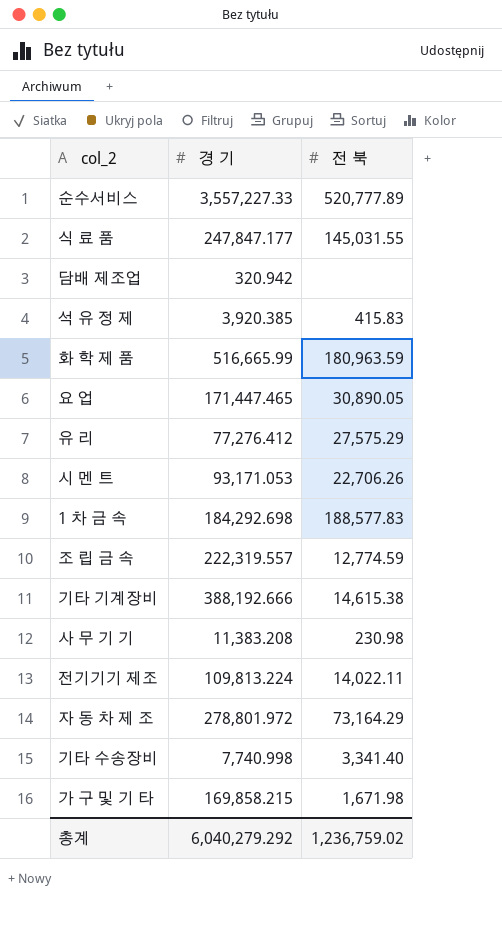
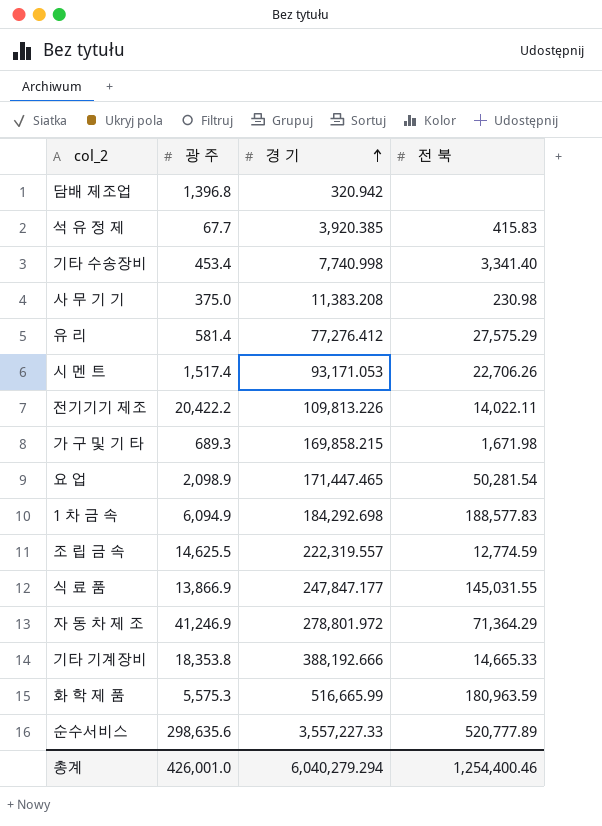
row order: none -> 경 기 ascending
column 광 주 | position: none -> 2
전기기기 제조 | 경 기: 109,813.224 -> 109,813.226
요 업 | 전 북: 30,890.05 -> 50,281.54
자 동 차 제 조 | 전 북: 73,164.29 -> 71,364.29
기타 기계장비 | 전 북: 14,615.38 -> 14,665.33
총계 | 경 기: 6,040,279.292 -> 6,040,279.294
총계 | 전 북: 1,236,759.02 -> 1,254,400.46

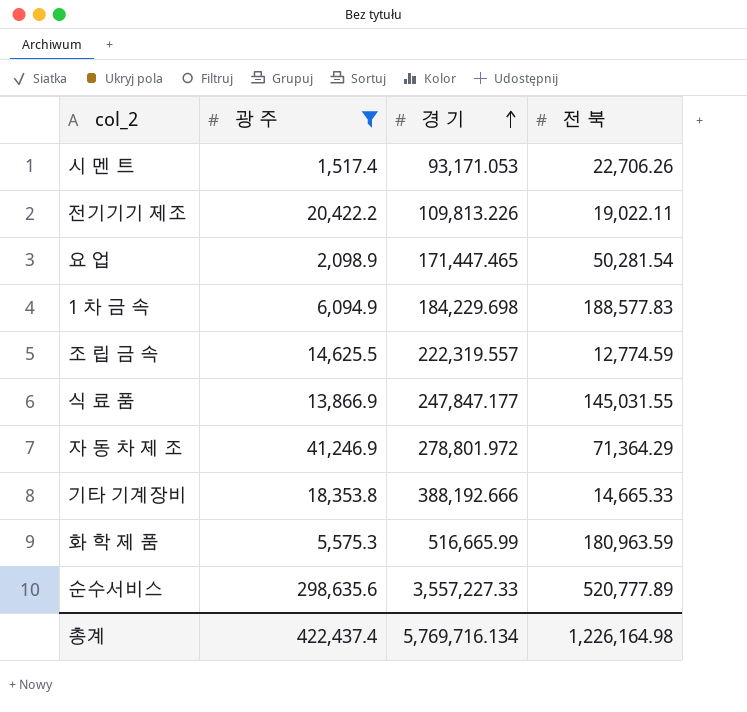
filter: none -> 광 주 >= 1,517.4
전기기기 제조 | 전 북: 14,022.11 -> 19,022.11
1 차 금 속 | 경 기: 184,292.698 -> 184,229.698
총계 | 광 주: 426,001.0 -> 422,437.4
총계 | 경 기: 6,040,279.294 -> 5,769,716.134
총계 | 전 북: 1,254,400.46 -> 1,226,164.98

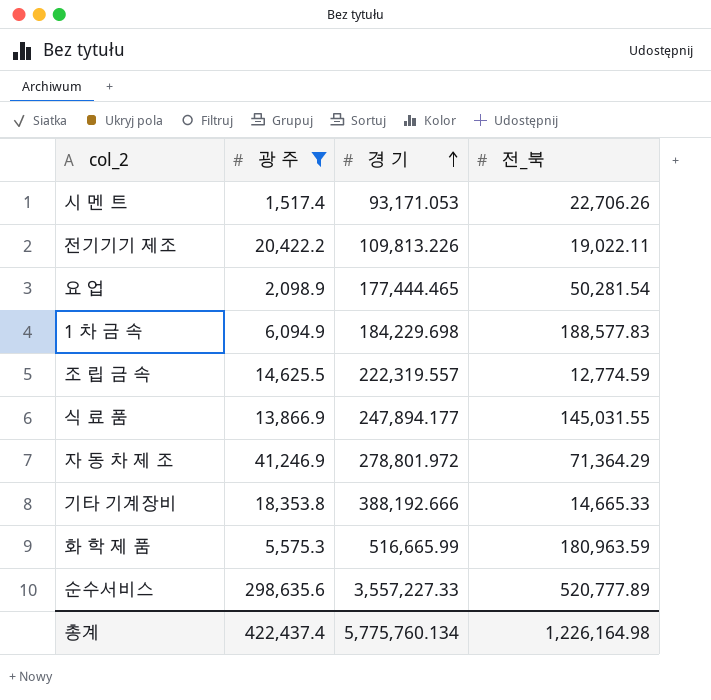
column name: 전 북 -> 전_북
요 업 | 경 기: 171,447.465 -> 177,444.465
식 료 품 | 경 기: 247,847.177 -> 247,894.177
총계 | 경 기: 5,769,716.134 -> 5,775,760.134

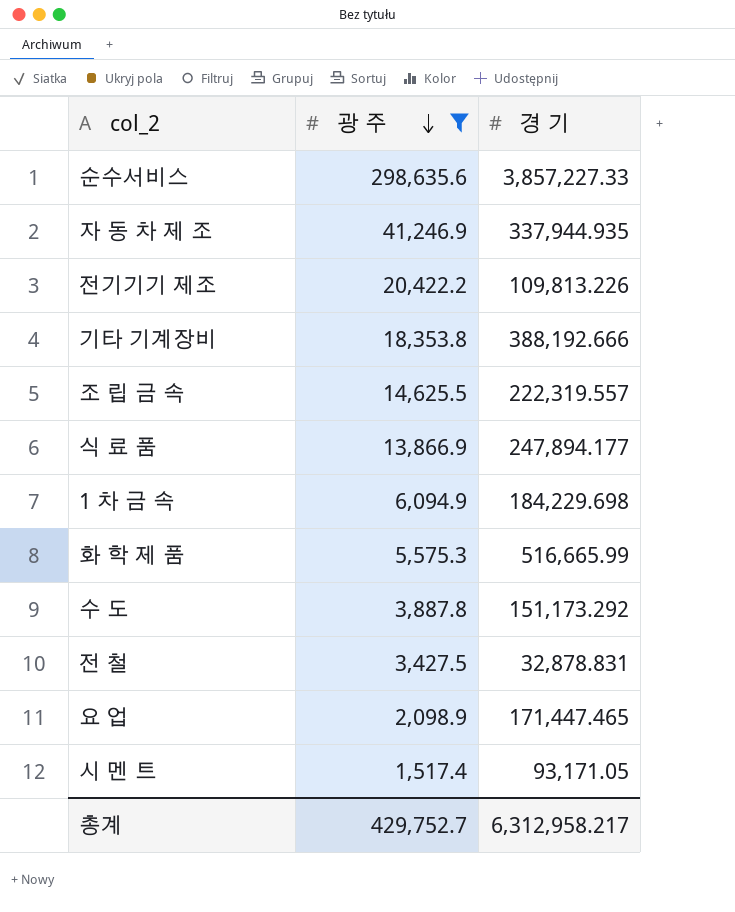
row order: 경 기 ascending -> 광 주 descending
column 전_북 | position: 4 -> none
순수서비스 | 경 기: 3,557,227.33 -> 3,857,227.33
자 동 차 제 조 | 경 기: 278,801.972 -> 337,944.935
row 수 도: none -> 3,887.8 | 151,173.292
row 전 철: none -> 3,427.5 | 32,878.831
요 업 | 경 기: 177,444.465 -> 171,447.465
시 멘 트 | 경 기: 93,171.053 -> 93,171.05
총계 | 광 주: 422,437.4 -> 429,752.7
총계 | 경 기: 5,775,760.134 -> 6,312,958.217

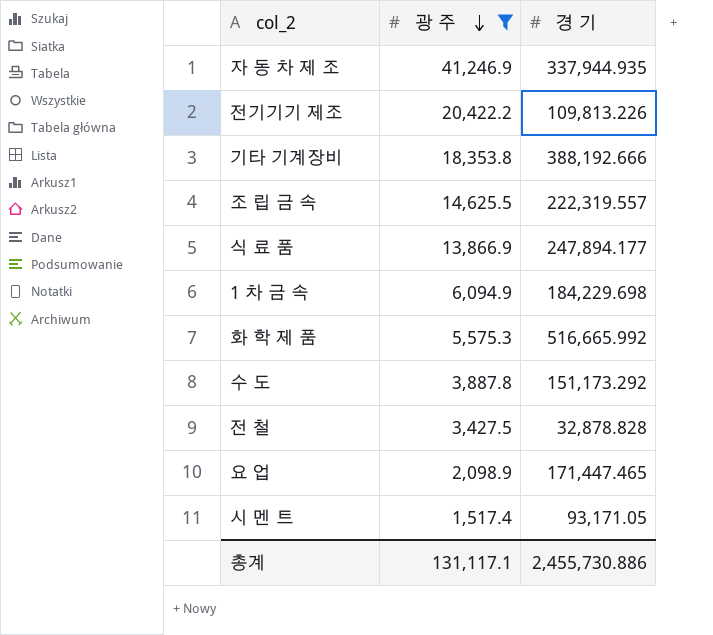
row 순수서비스: 298,635.6 | 3,857,227.33 -> none
화 학 제 품 | 경 기: 516,665.99 -> 516,665.992
전 철 | 경 기: 32,878.831 -> 32,878.828
총계 | 광 주: 429,752.7 -> 131,117.1
총계 | 경 기: 6,312,958.217 -> 2,455,730.886

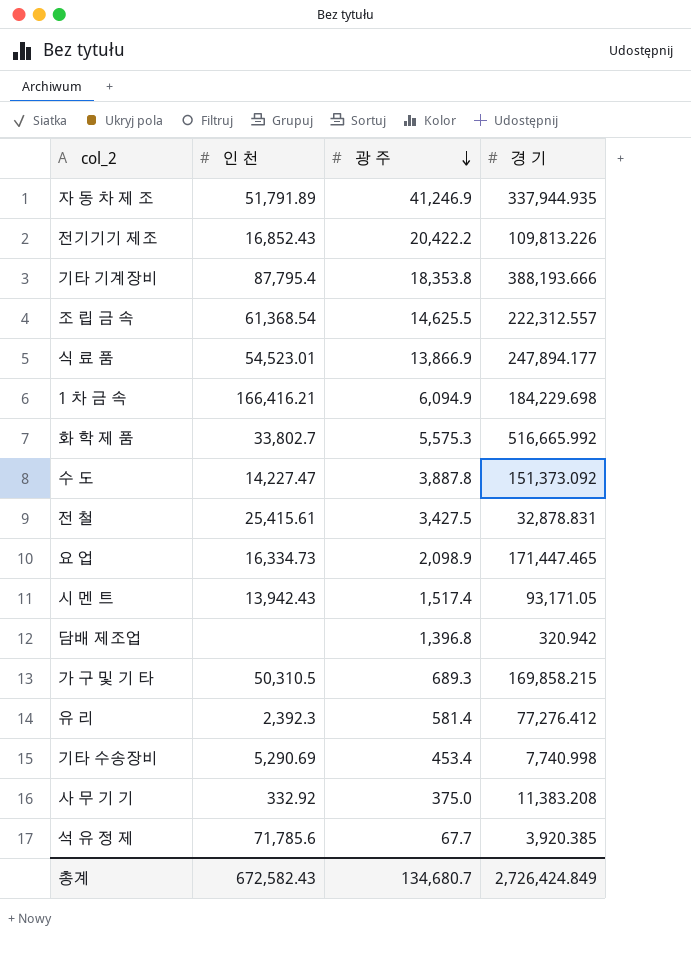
filter: 광 주 >= 1,517.4 -> none
column 인 천 | position: none -> 2
기타 기계장비 | 경 기: 388,192.666 -> 388,193.666
조 립 금 속 | 경 기: 222,319.557 -> 222,312.557
수 도 | 경 기: 151,173.292 -> 151,373.092
전 철 | 경 기: 32,878.828 -> 32,878.831
총계 | 광 주: 131,117.1 -> 134,680.7
총계 | 경 기: 2,455,730.886 -> 2,726,424.849

